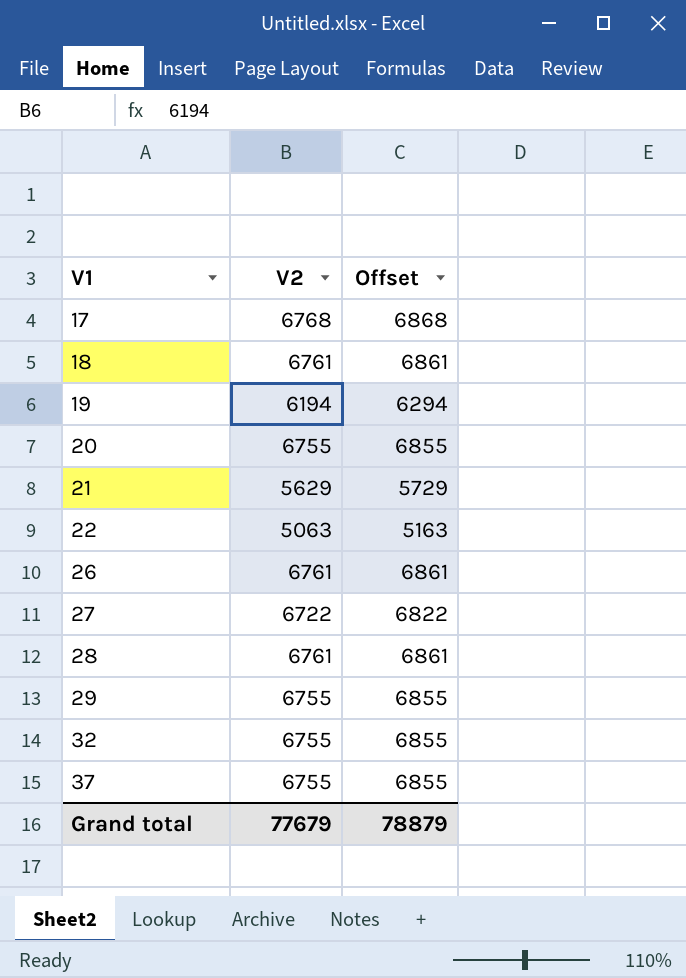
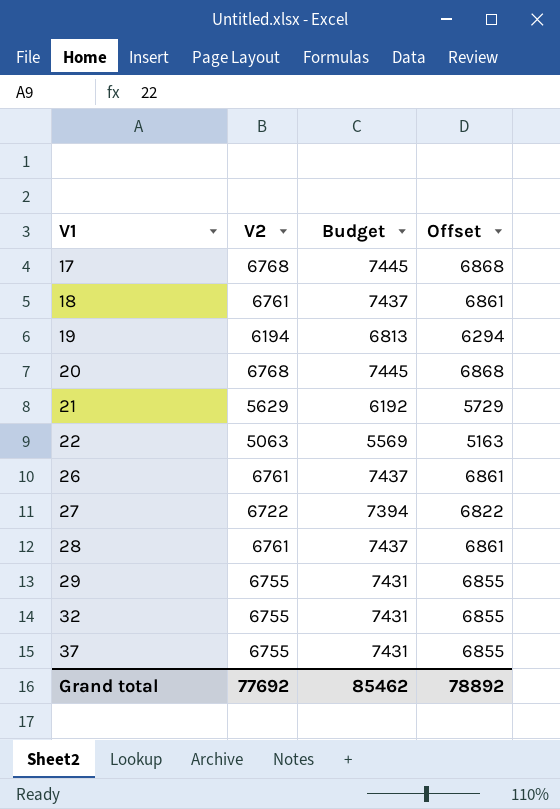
column Budget | formula: none -> [V2] * 1.1
20 | V2: 6755 -> 6768
20 | Offset: 6855 -> 6868
Grand total | V2: 77679 -> 77692
Grand total | Offset: 78879 -> 78892

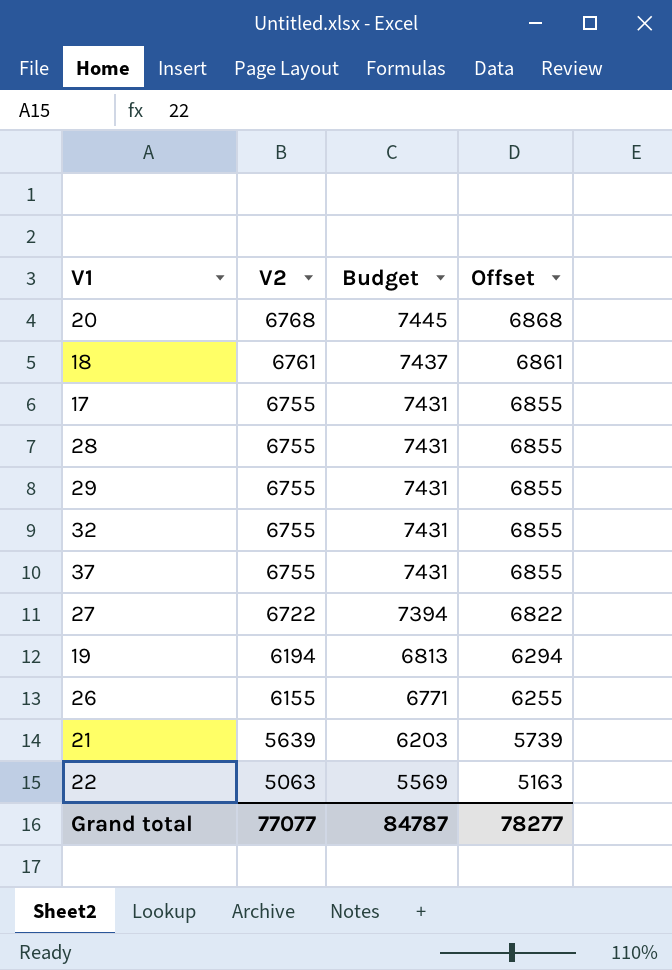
row order: V1 ascending -> V2 descending
17 | V2: 6768 -> 6755
17 | Budget: 7445 -> 7431
17 | Offset: 6868 -> 6855
28 | V2: 6761 -> 6755
28 | Budget: 7437 -> 7431
28 | Offset: 6861 -> 6855
26 | V2: 6761 -> 6155
26 | Budget: 7437 -> 6771
26 | Offset: 6861 -> 6255
21 | V2: 5629 -> 5639
21 | Budget: 6192 -> 6203
21 | Offset: 5729 -> 5739
Grand total | V2: 77692 -> 77077
Grand total | Budget: 85462 -> 84787
Grand total | Offset: 78892 -> 78277

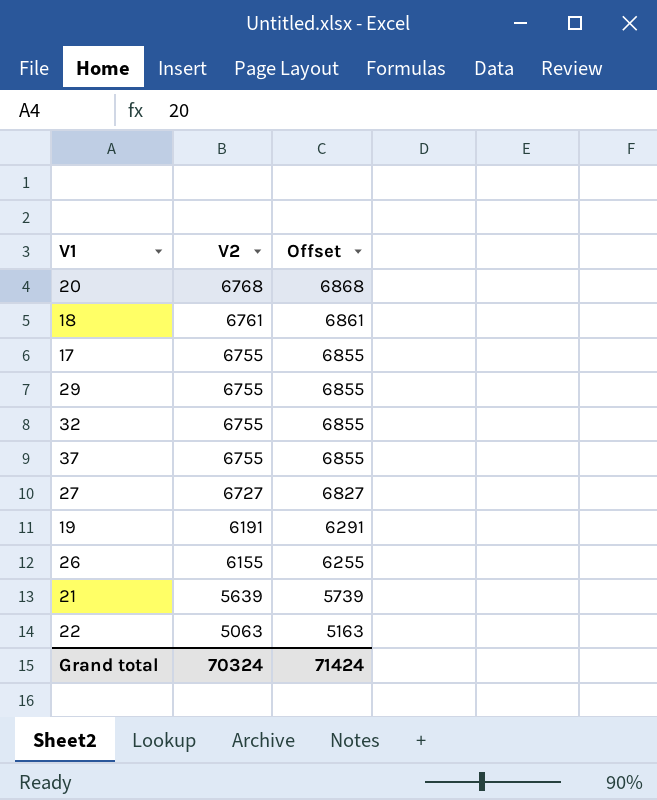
column Budget | formula: [V2] * 1.1 -> none
row 28: 6755 | 7431 | 6855 -> none
27 | V2: 6722 -> 6727
27 | Offset: 6822 -> 6827
19 | V2: 6194 -> 6191
19 | Offset: 6294 -> 6291
Grand total | V2: 77077 -> 70324
Grand total | Offset: 78277 -> 71424

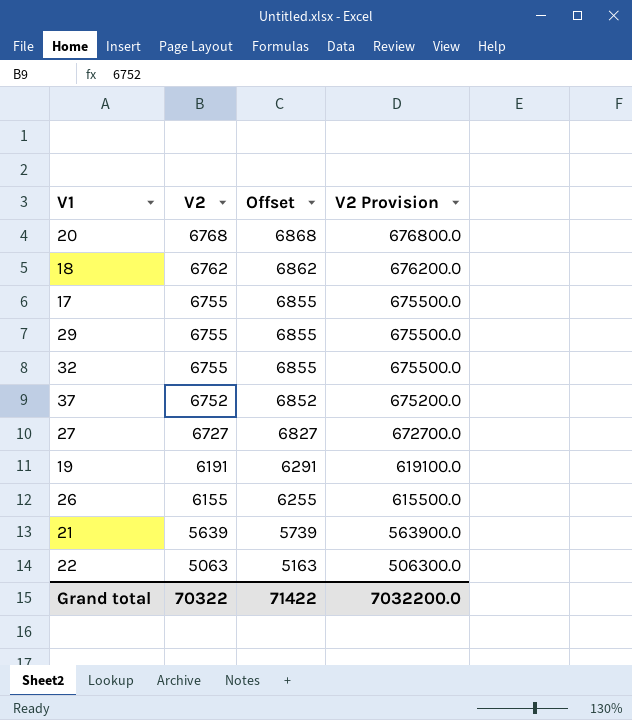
column V2 Provision | formula: none -> [V2] * 100
18 | V2: 6761 -> 6762
18 | Offset: 6861 -> 6862
37 | V2: 6755 -> 6752
37 | Offset: 6855 -> 6852
Grand total | V2: 70324 -> 70322
Grand total | Offset: 71424 -> 71422

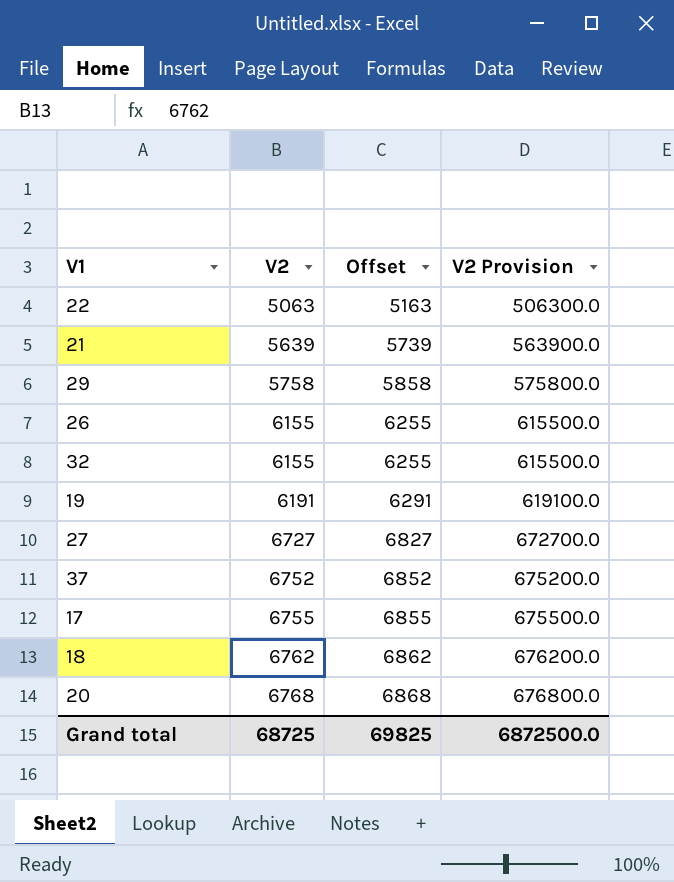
row order: V2 descending -> V2 ascending
29 | V2: 6755 -> 5758
29 | Offset: 6855 -> 5858
29 | V2 Provision: 675500.0 -> 575800.0
32 | V2: 6755 -> 6155
32 | Offset: 6855 -> 6255
32 | V2 Provision: 675500.0 -> 615500.0
Grand total | V2: 70322 -> 68725
Grand total | Offset: 71422 -> 69825
Grand total | V2 Provision: 7032200.0 -> 6872500.0

